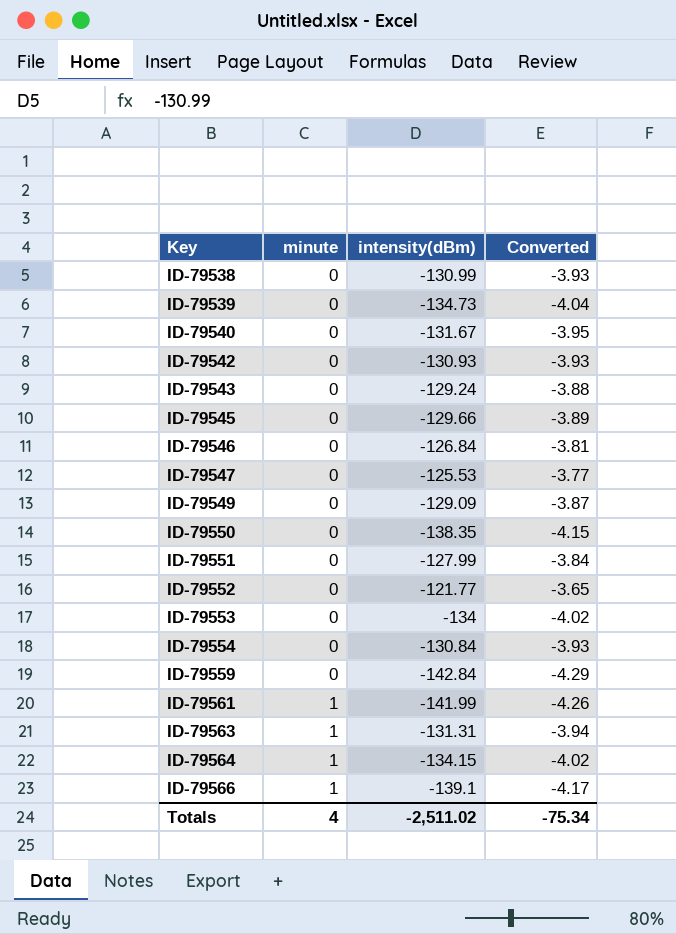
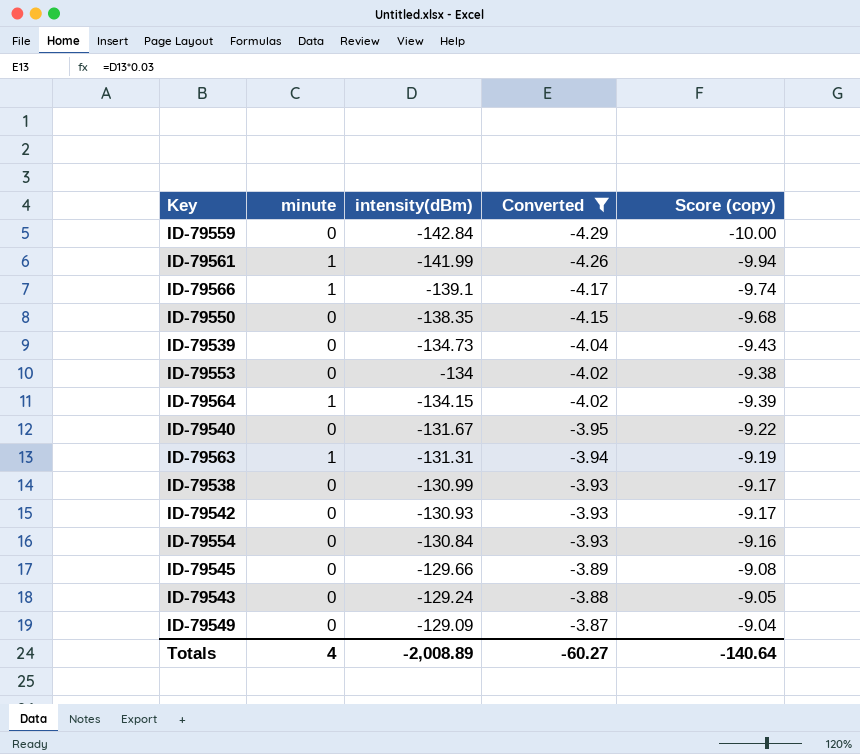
filter: none -> Converted <= -3.87
row order: Key ascending -> Converted ascending
column Score (copy) | formula: none -> [intensity(dBm)] * 0.07
Totals | intensity(dBm): -2,511.02 -> -2,008.89
Totals | Converted: -75.34 -> -60.27

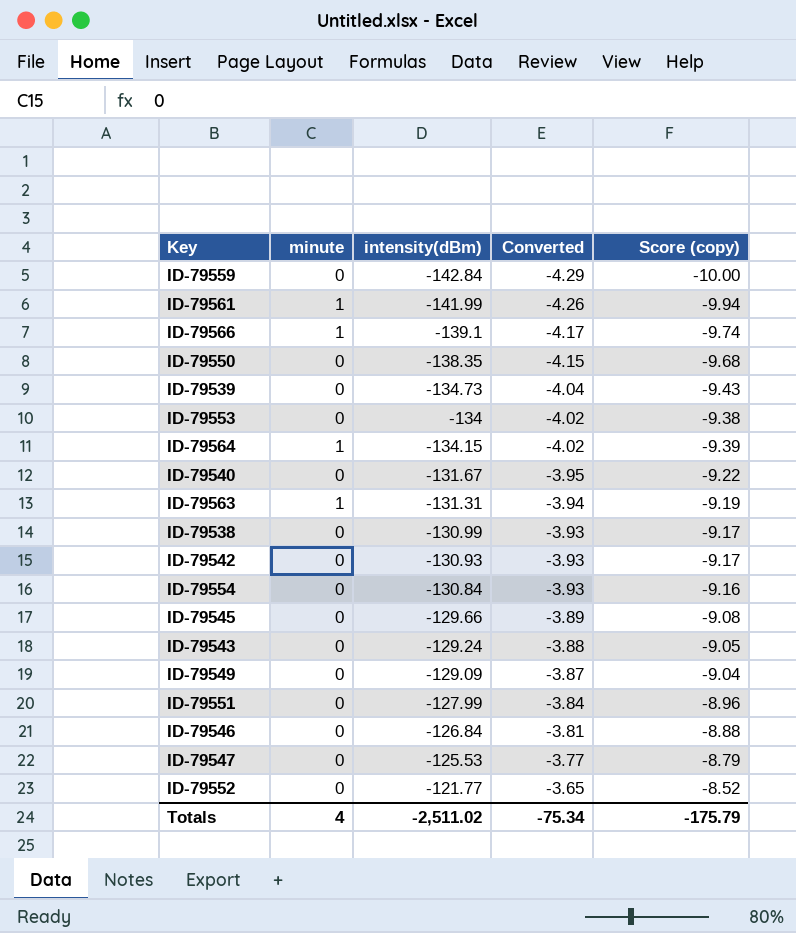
filter: Converted <= -3.87 -> none
Totals | intensity(dBm): -2,008.89 -> -2,511.02
Totals | Converted: -60.27 -> -75.34
Totals | Score (copy): -140.64 -> -175.79

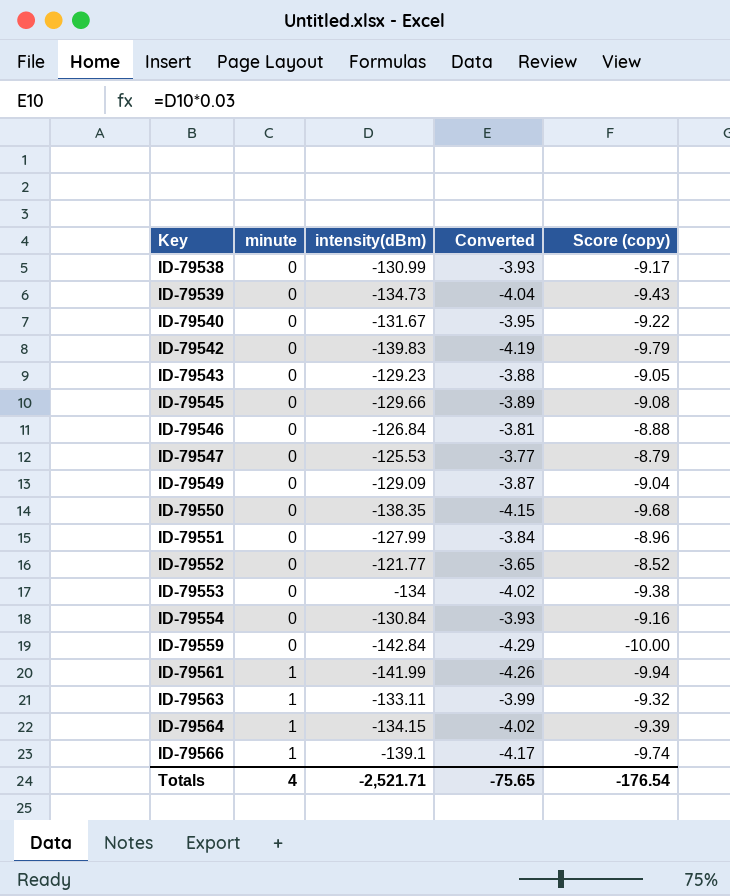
row order: Converted ascending -> Key ascending
ID-79542 | intensity(dBm): -130.93 -> -139.83
ID-79542 | Converted: -3.93 -> -4.19
ID-79542 | Score (copy): -9.17 -> -9.79
ID-79543 | intensity(dBm): -129.24 -> -129.23
ID-79563 | intensity(dBm): -131.31 -> -133.11
ID-79563 | Converted: -3.94 -> -3.99
ID-79563 | Score (copy): -9.19 -> -9.32
Totals | intensity(dBm): -2,511.02 -> -2,521.71
Totals | Converted: -75.34 -> -75.65
Totals | Score (copy): -175.79 -> -176.54

